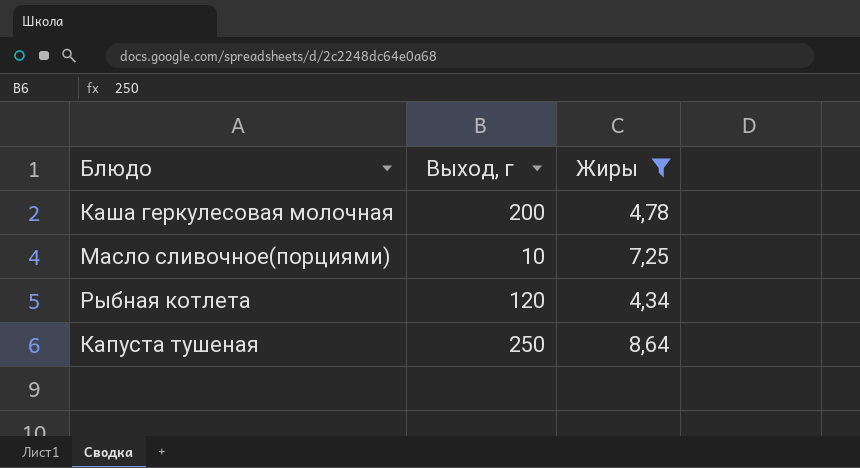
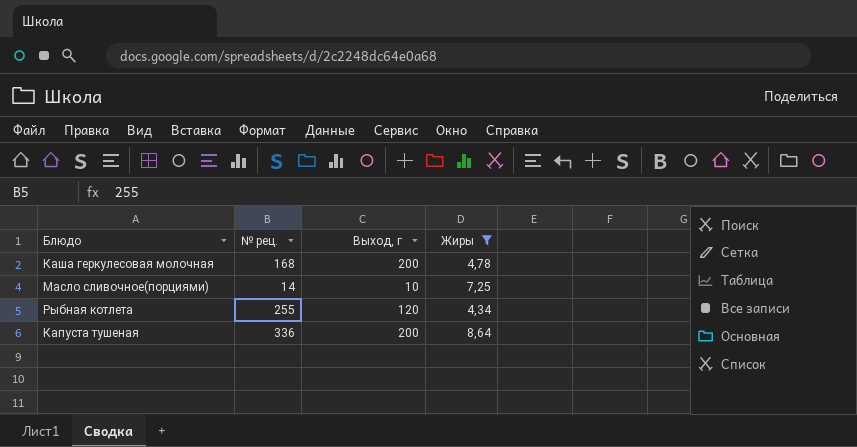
column № рец. | position: none -> 2
Капуста тушеная | Выход, г: 250 -> 200

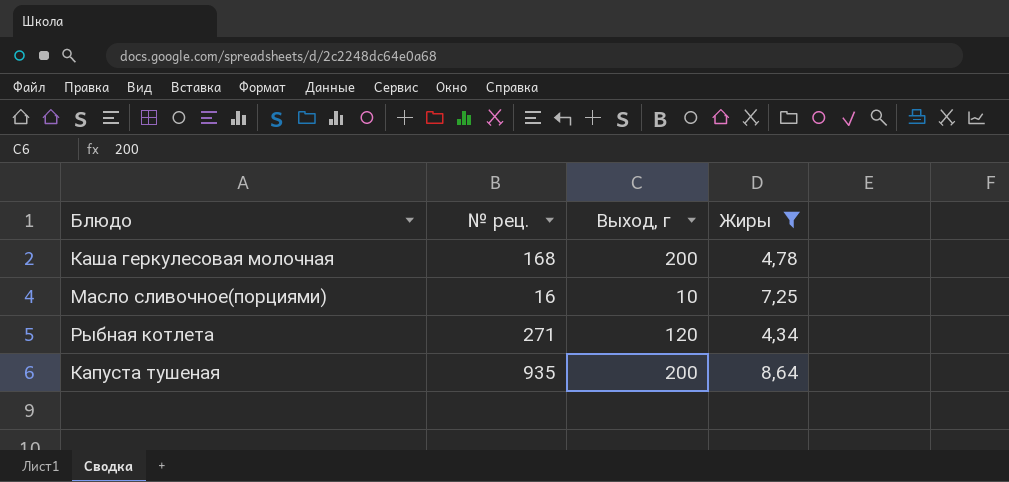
Масло сливочное(порциями) | № рец.: 14 -> 16
Рыбная котлета | № рец.: 255 -> 271
Капуста тушеная | № рец.: 336 -> 935

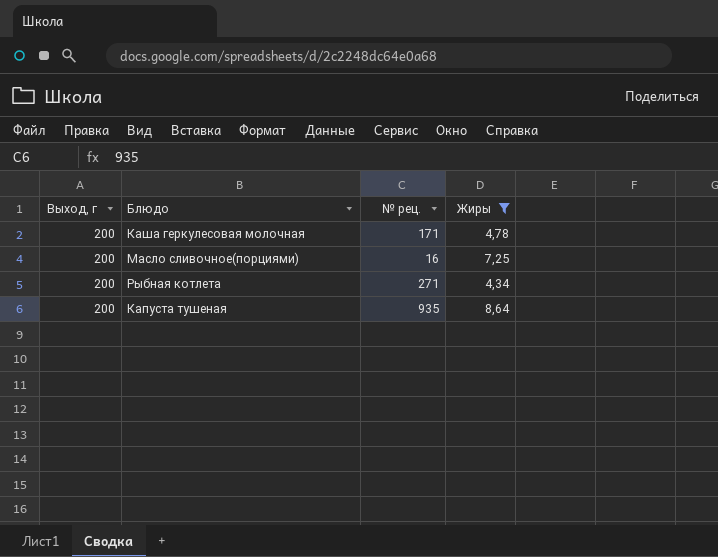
column Выход, г | position: 3 -> 1
Каша геркулесовая молочная | № рец.: 168 -> 171
Масло сливочное(порциями) | Выход, г: 10 -> 200
Рыбная котлета | Выход, г: 120 -> 200

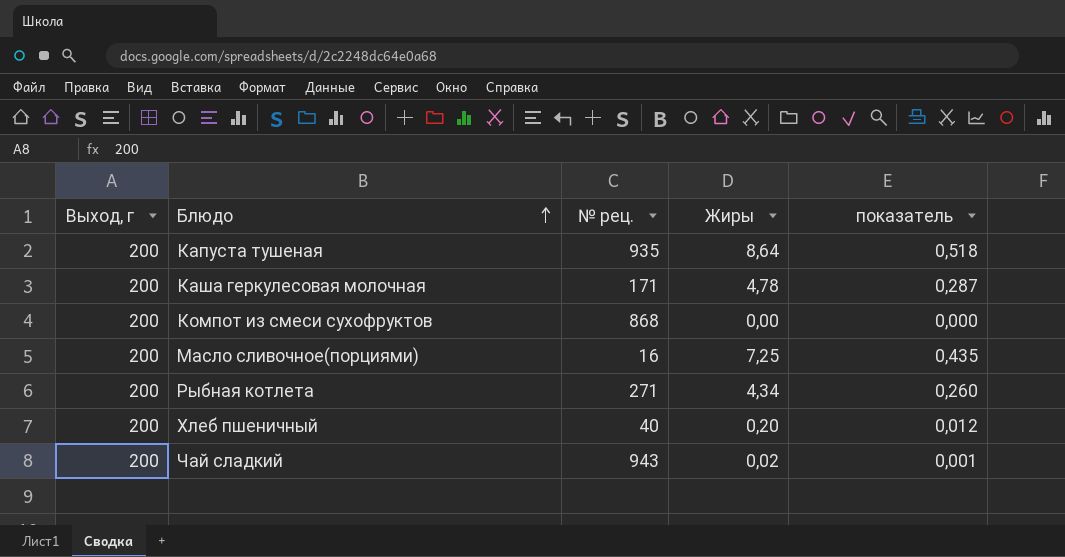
filter: Жиры >= 4,34 -> none
row order: none -> Блюдо ascending
column показатель | formula: none -> [Жиры] * 0,06

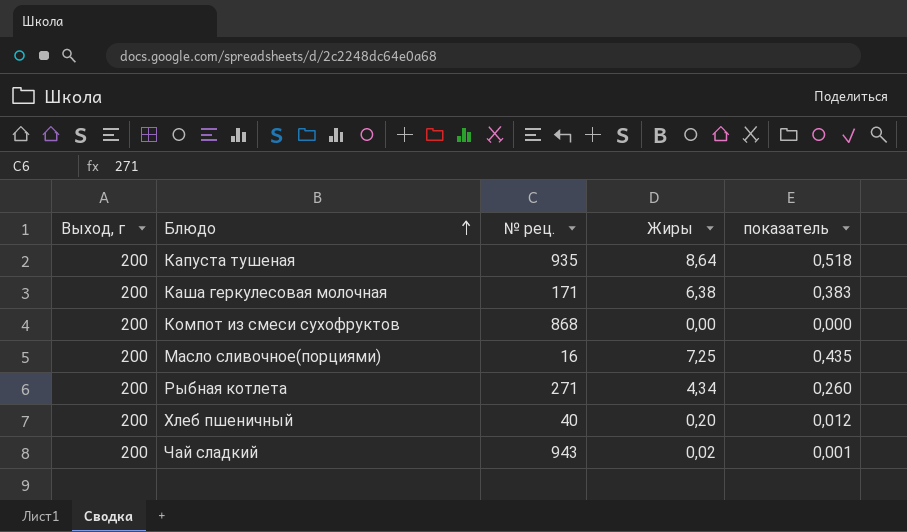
Каша геркулесовая молочная | Жиры: 4,78 -> 6,38
Каша геркулесовая молочная | показатель: 0,287 -> 0,383

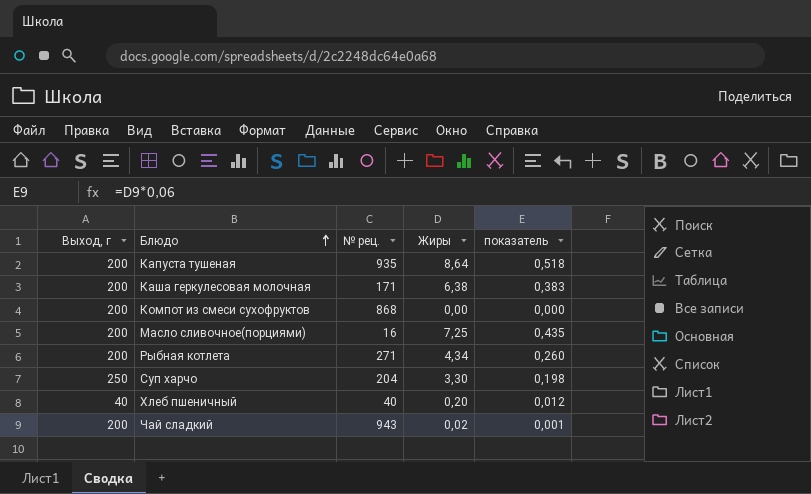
row Суп харчо: none -> 250 | 204 | 3,30 | 0,198
Хлеб пшеничный | Выход, г: 200 -> 40

